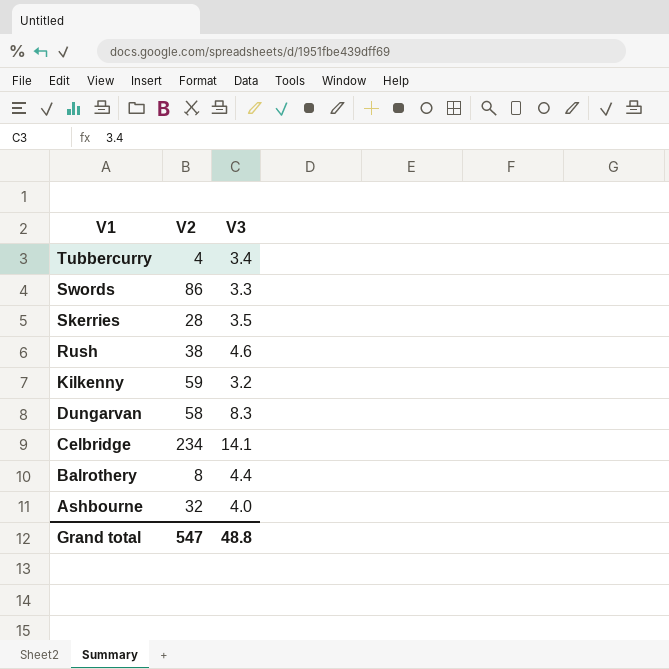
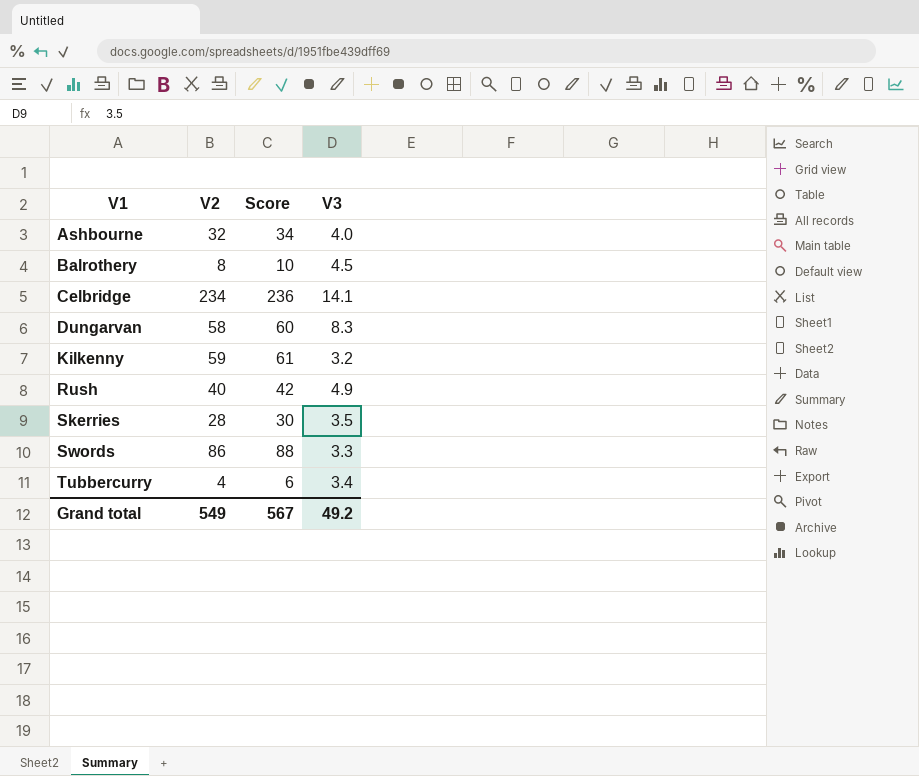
row order: V1 descending -> V1 ascending
column Score | formula: none -> [V2] + 2
Balrothery | V3: 4.4 -> 4.5
Rush | V2: 38 -> 40
Rush | V3: 4.6 -> 4.9
Grand total | V2: 547 -> 549
Grand total | V3: 48.8 -> 49.2

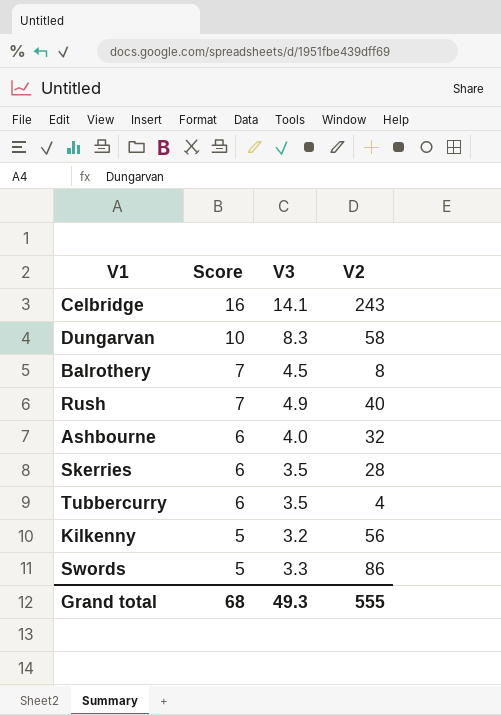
row order: V1 ascending -> Score descending
column Score | formula: [V2] + 2 -> [V3] + 2
column V2 | position: 2 -> 4
Celbridge | V2: 234 -> 243
Tubbercurry | V3: 3.4 -> 3.5
Kilkenny | V2: 59 -> 56
Grand total | Score: 567 -> 68
Grand total | V3: 49.2 -> 49.3
Grand total | V2: 549 -> 555

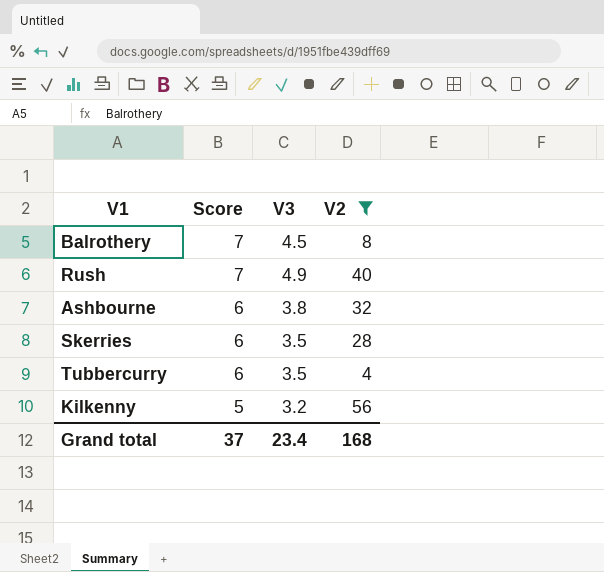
filter: none -> V2 <= 56
Ashbourne | V3: 4.0 -> 3.8
Grand total | Score: 68 -> 37
Grand total | V3: 49.3 -> 23.4
Grand total | V2: 555 -> 168

